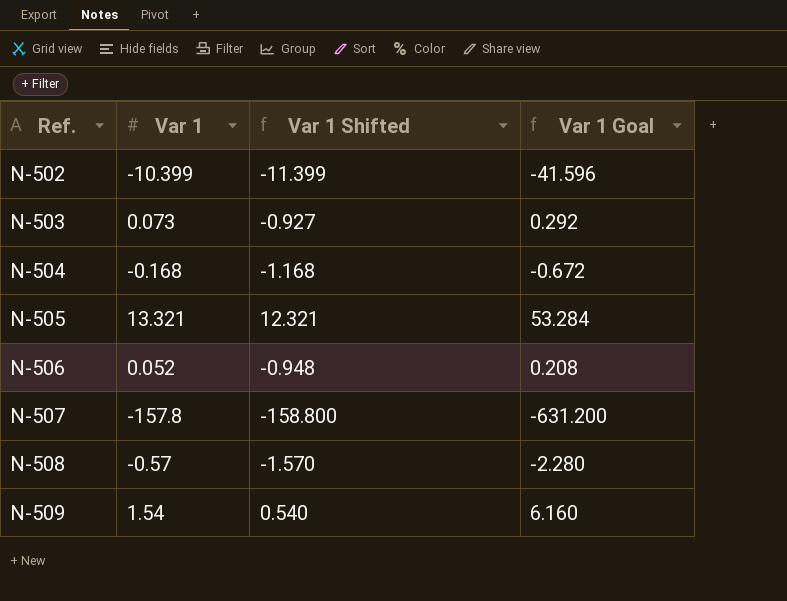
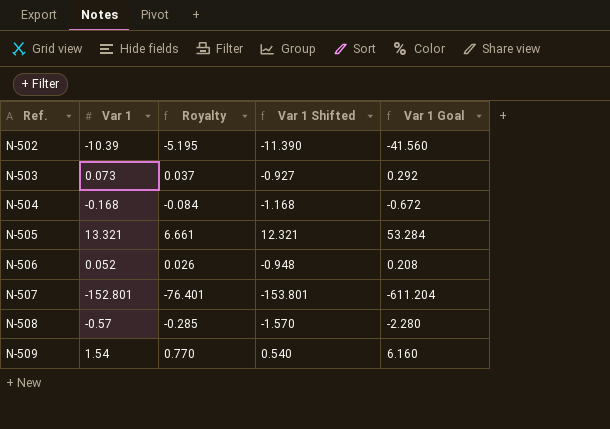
column Royalty | formula: none -> [Var 1] * 0.5
N-502 | Var 1: -10.399 -> -10.39
N-502 | Var 1 Shifted: -11.399 -> -11.390
N-502 | Var 1 Goal: -41.596 -> -41.560
N-507 | Var 1: -157.8 -> -152.801
N-507 | Var 1 Shifted: -158.800 -> -153.801
N-507 | Var 1 Goal: -631.200 -> -611.204

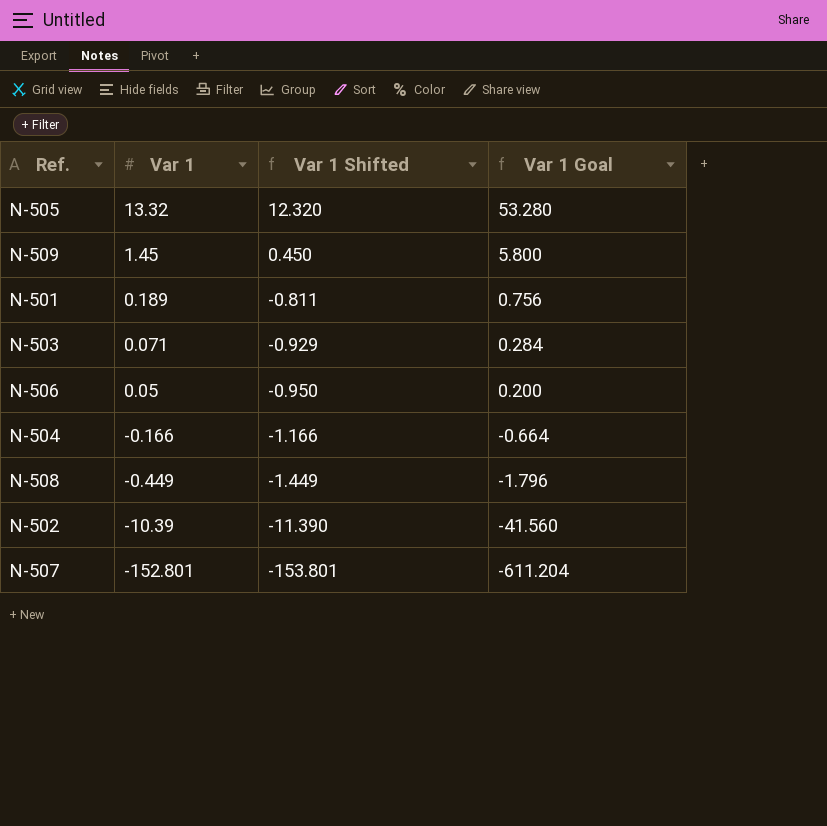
row order: Ref. ascending -> Var 1 descending
column Royalty | formula: [Var 1] * 0.5 -> none
N-505 | Var 1: 13.321 -> 13.32
N-505 | Var 1 Shifted: 12.321 -> 12.320
N-505 | Var 1 Goal: 53.284 -> 53.280
N-509 | Var 1: 1.54 -> 1.45
N-509 | Var 1 Shifted: 0.540 -> 0.450
N-509 | Var 1 Goal: 6.160 -> 5.800
row N-501: none -> 0.189 | -0.811 | 0.756
N-503 | Var 1: 0.073 -> 0.071
N-503 | Var 1 Shifted: -0.927 -> -0.929
N-503 | Var 1 Goal: 0.292 -> 0.284
N-506 | Var 1: 0.052 -> 0.05
N-506 | Var 1 Shifted: -0.948 -> -0.950
N-506 | Var 1 Goal: 0.208 -> 0.200
N-504 | Var 1: -0.168 -> -0.166
N-504 | Var 1 Shifted: -1.168 -> -1.166
N-504 | Var 1 Goal: -0.672 -> -0.664
N-508 | Var 1: -0.57 -> -0.449
N-508 | Var 1 Shifted: -1.570 -> -1.449
N-508 | Var 1 Goal: -2.280 -> -1.796

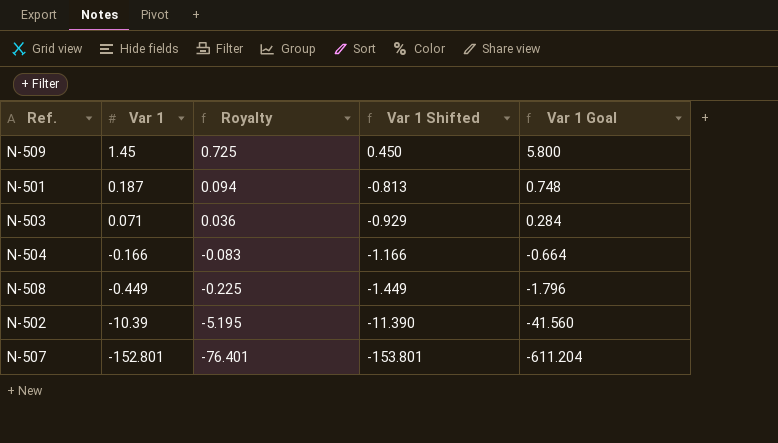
column Royalty | formula: none -> [Var 1] * 0.5
row N-505: 13.32 | 12.320 | 53.280 -> none
row N-506: 0.05 | -0.950 | 0.200 -> none
N-501 | Var 1: 0.189 -> 0.187
N-501 | Var 1 Shifted: -0.811 -> -0.813
N-501 | Var 1 Goal: 0.756 -> 0.748

